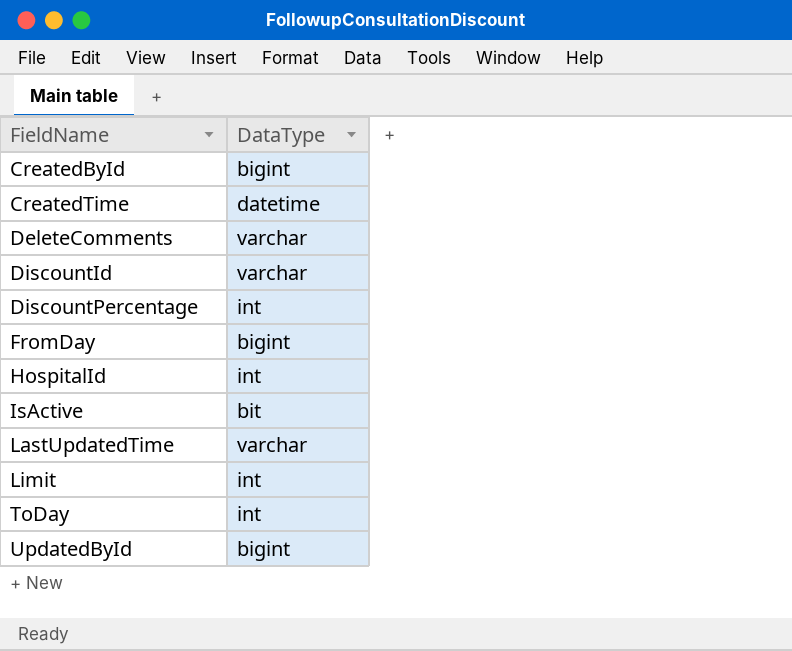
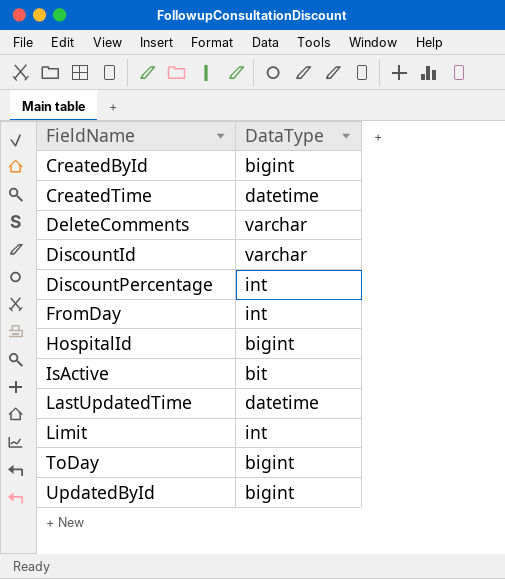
FromDay | DataType: bigint -> int
HospitalId | DataType: int -> bigint
LastUpdatedTime | DataType: varchar -> datetime
ToDay | DataType: int -> bigint

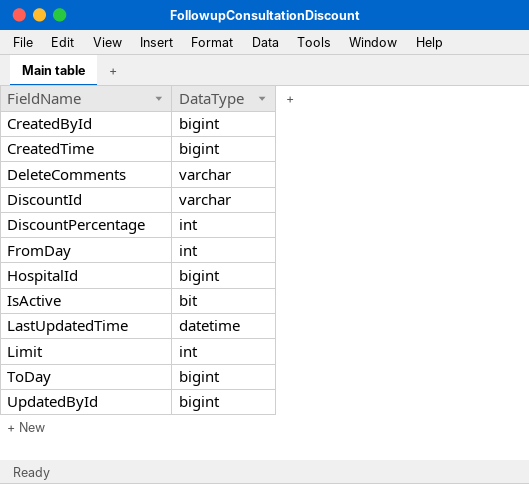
CreatedTime | DataType: datetime -> bigint

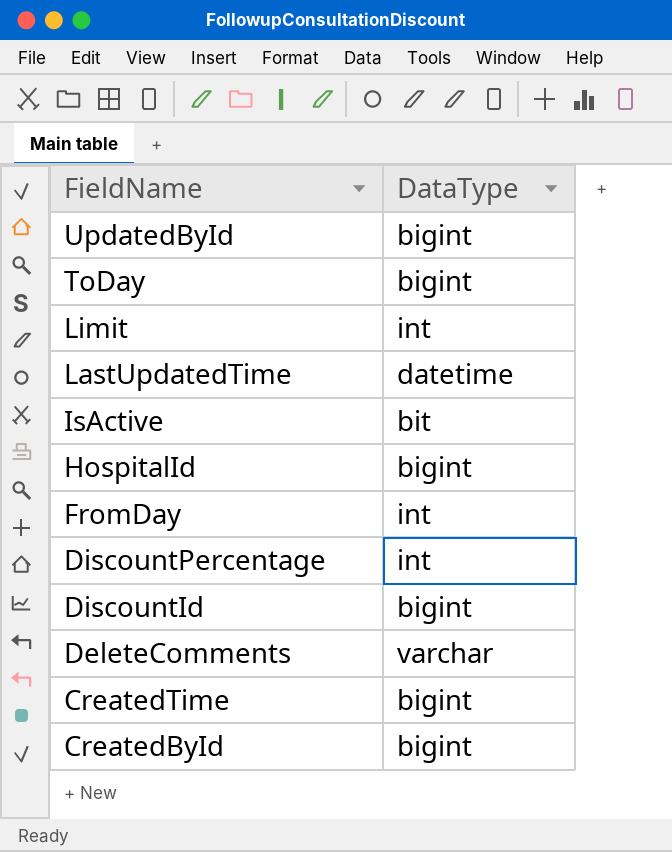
row order: FieldName ascending -> FieldName descending
DiscountId | DataType: varchar -> bigint

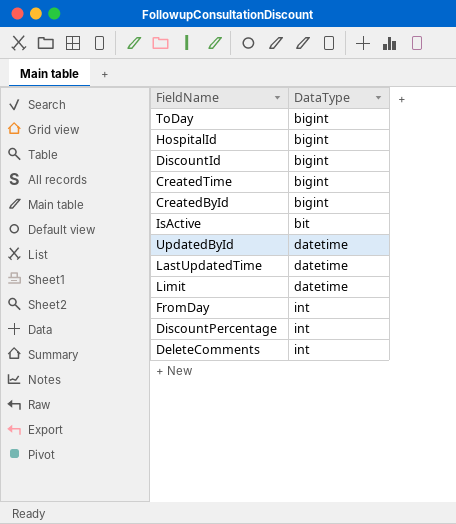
row order: FieldName descending -> DataType ascending
UpdatedById | DataType: bigint -> datetime
Limit | DataType: int -> datetime
DeleteComments | DataType: varchar -> int

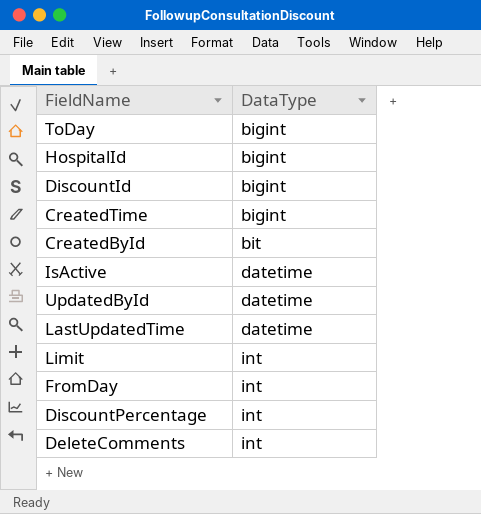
CreatedById | DataType: bigint -> bit
IsActive | DataType: bit -> datetime
Limit | DataType: datetime -> int

